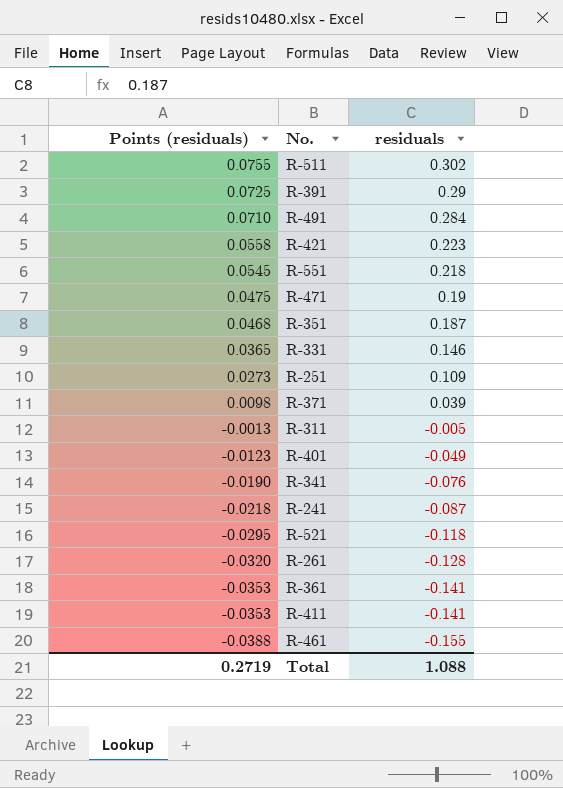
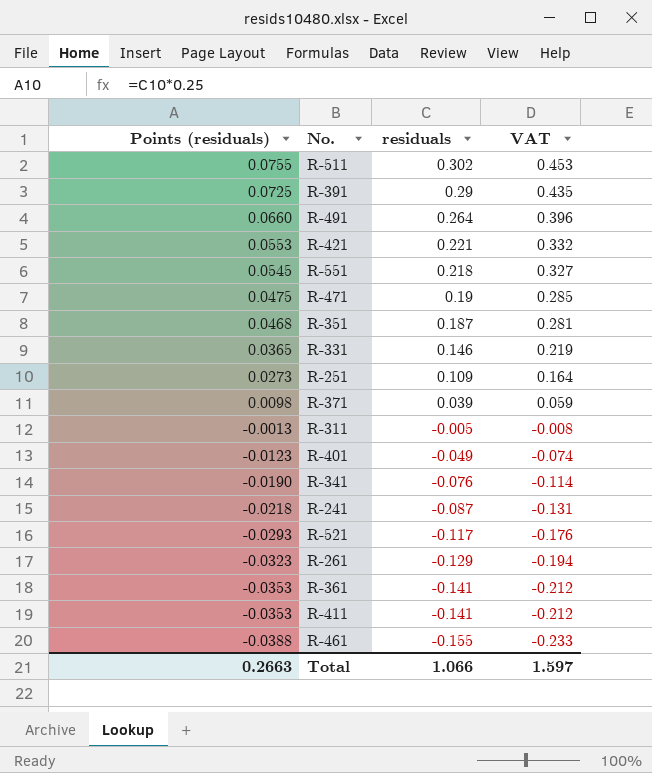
column VAT | formula: none -> [residuals] * 1.5
R-491 | Points (residuals): 0.0710 -> 0.0660
R-491 | residuals: 0.284 -> 0.264
R-421 | Points (residuals): 0.0558 -> 0.0553
R-421 | residuals: 0.223 -> 0.221
R-521 | Points (residuals): -0.0295 -> -0.0293
R-521 | residuals: -0.118 -> -0.117
R-261 | Points (residuals): -0.0320 -> -0.0323
R-261 | residuals: -0.128 -> -0.129
Total | Points (residuals): 0.2719 -> 0.2663
Total | residuals: 1.088 -> 1.066

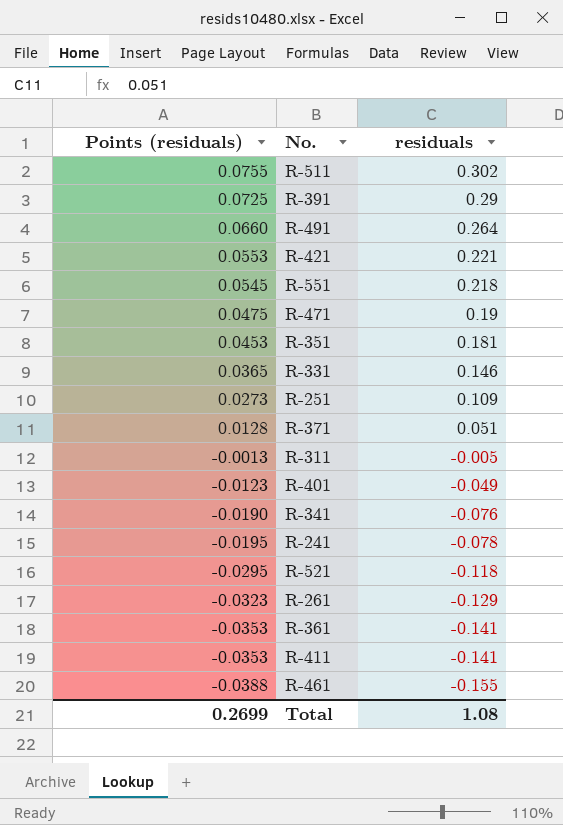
column VAT | formula: [residuals] * 1.5 -> none
R-351 | Points (residuals): 0.0468 -> 0.0453
R-351 | residuals: 0.187 -> 0.181
R-371 | Points (residuals): 0.0098 -> 0.0128
R-371 | residuals: 0.039 -> 0.051
R-241 | Points (residuals): -0.0218 -> -0.0195
R-241 | residuals: -0.087 -> -0.078
R-521 | Points (residuals): -0.0293 -> -0.0295
R-521 | residuals: -0.117 -> -0.118
Total | Points (residuals): 0.2663 -> 0.2699
Total | residuals: 1.066 -> 1.08

